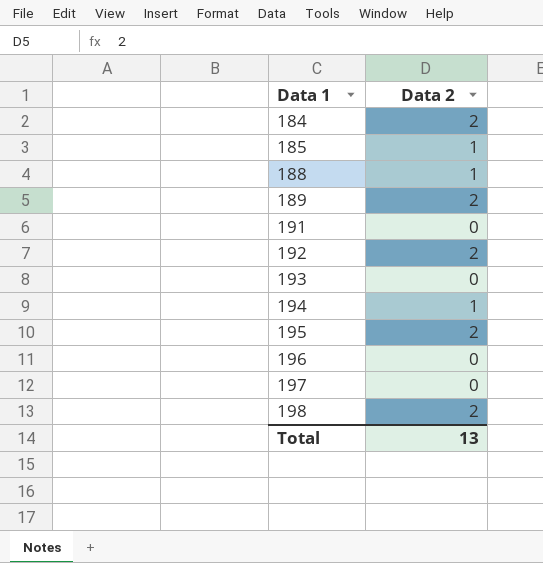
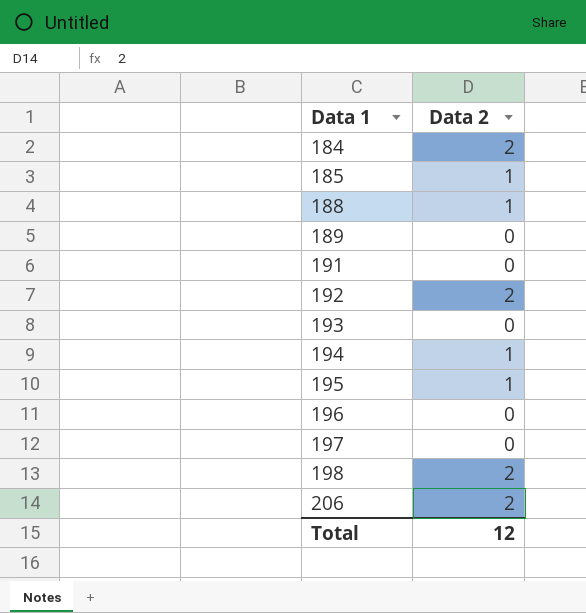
189 | Data 2: 2 -> 0
195 | Data 2: 2 -> 1
row 206: none -> 2
Total | Data 2: 13 -> 12

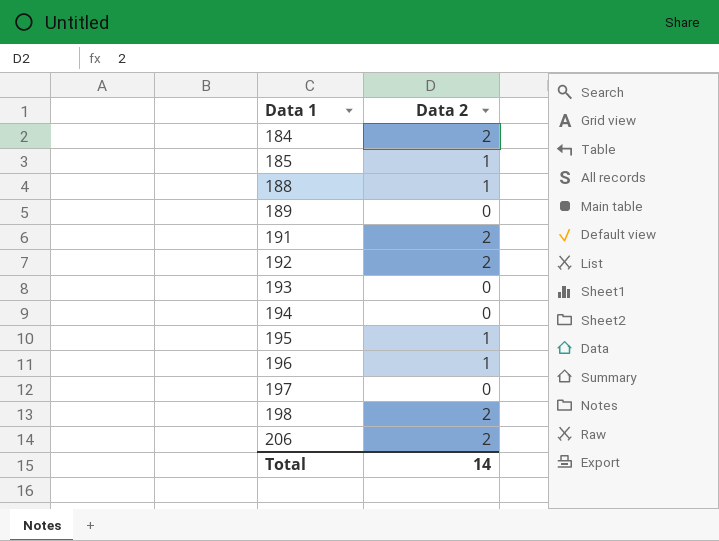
191 | Data 2: 0 -> 2
194 | Data 2: 1 -> 0
196 | Data 2: 0 -> 1
Total | Data 2: 12 -> 14

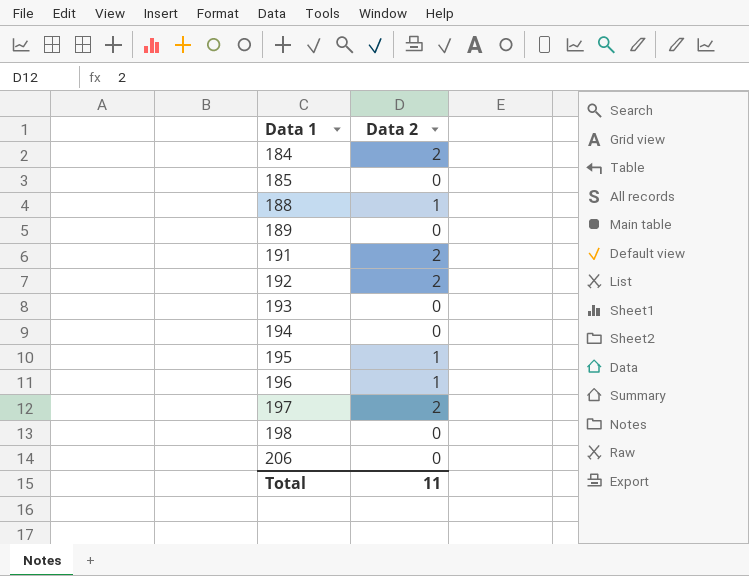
185 | Data 2: 1 -> 0
197 | Data 2: 0 -> 2
198 | Data 2: 2 -> 0
206 | Data 2: 2 -> 0
Total | Data 2: 14 -> 11

